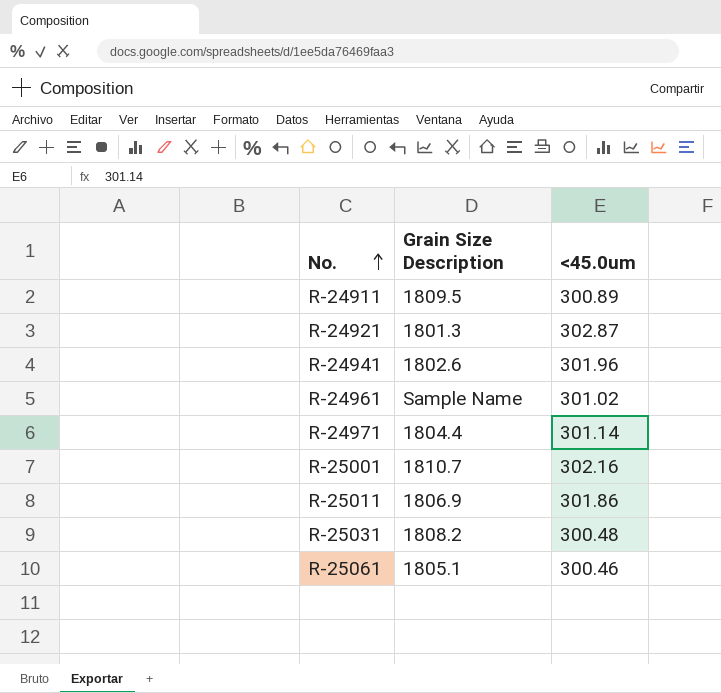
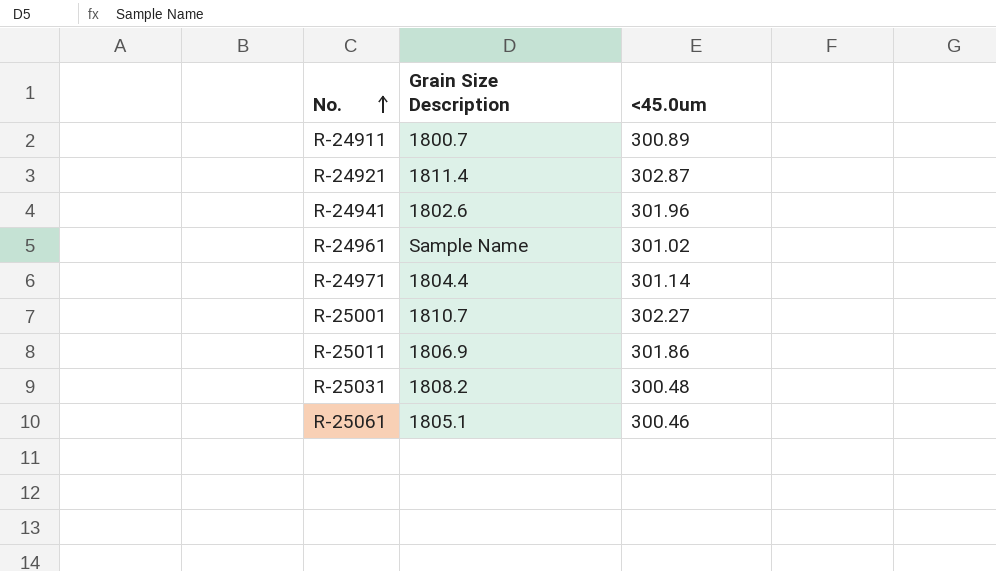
R-24911 | Grain Size Description: 1809.5 -> 1800.7
R-24921 | Grain Size Description: 1801.3 -> 1811.4
R-25001 | <45.0um: 302.16 -> 302.27

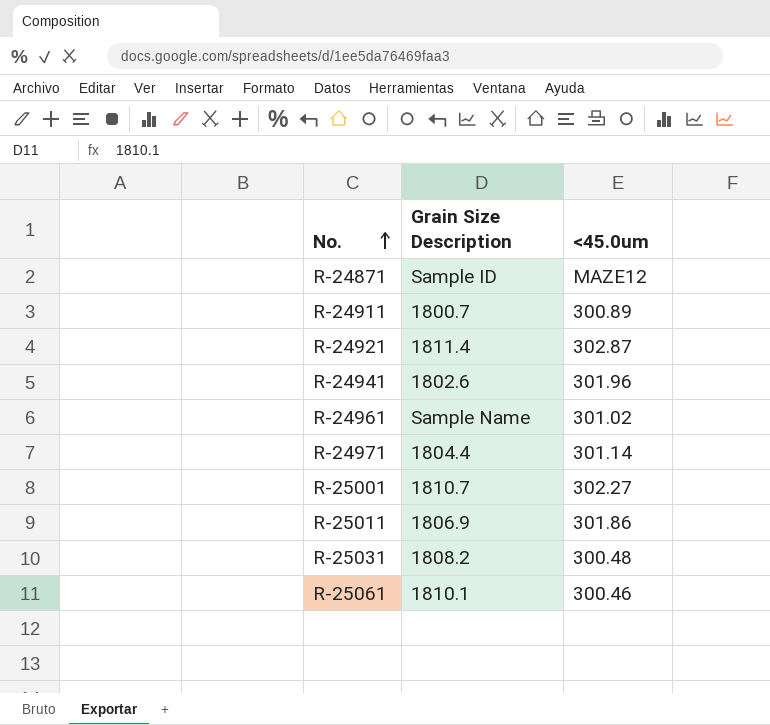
row R-24871: none -> Sample ID | MAZE12
R-25061 | Grain Size Description: 1805.1 -> 1810.1

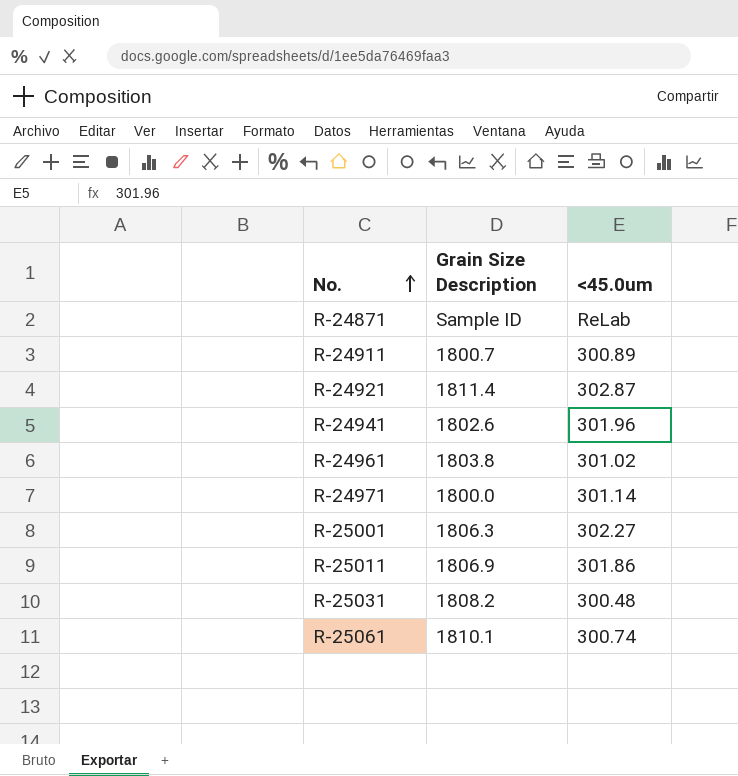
R-24871 | <45.0um: MAZE12 -> ReLab
R-24961 | Grain Size Description: Sample Name -> 1803.8
R-24971 | Grain Size Description: 1804.4 -> 1800.0
R-25001 | Grain Size Description: 1810.7 -> 1806.3
R-25061 | <45.0um: 300.46 -> 300.74

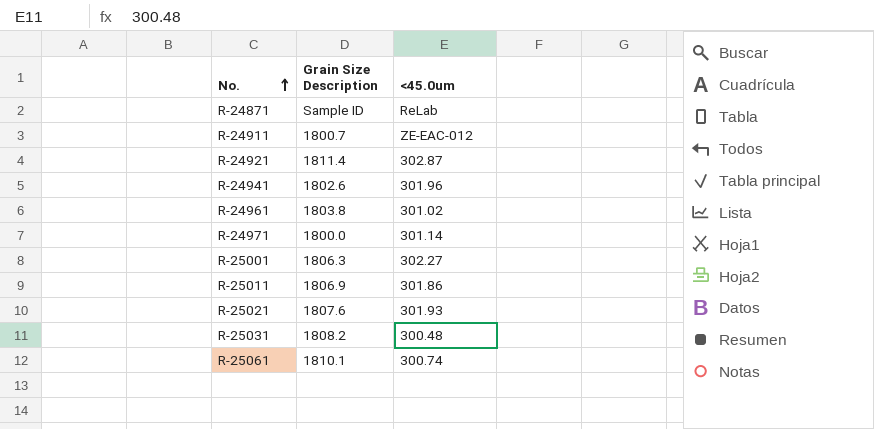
R-24911 | <45.0um: 300.89 -> ZE-EAC-012
row R-25021: none -> 1807.6 | 301.93

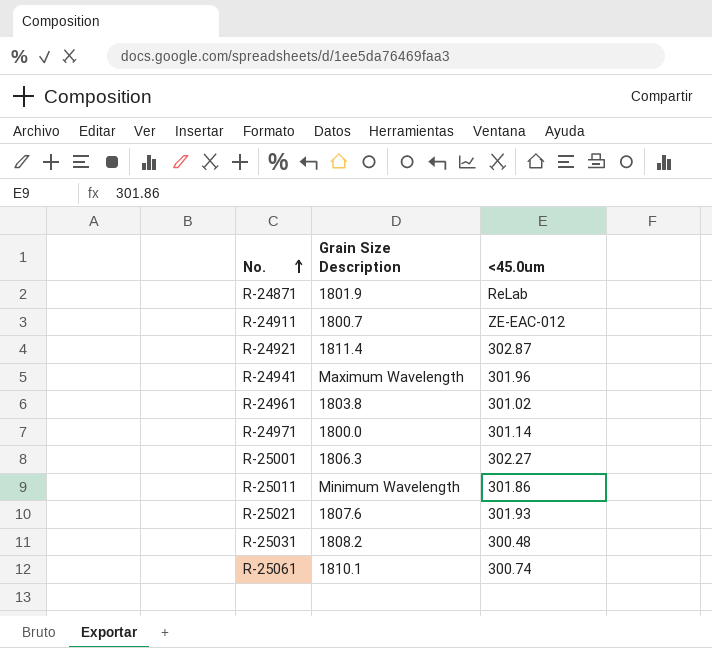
R-24871 | Grain Size Description: Sample ID -> 1801.9
R-24941 | Grain Size Description: 1802.6 -> Maximum Wavelength
R-25011 | Grain Size Description: 1806.9 -> Minimum Wavelength

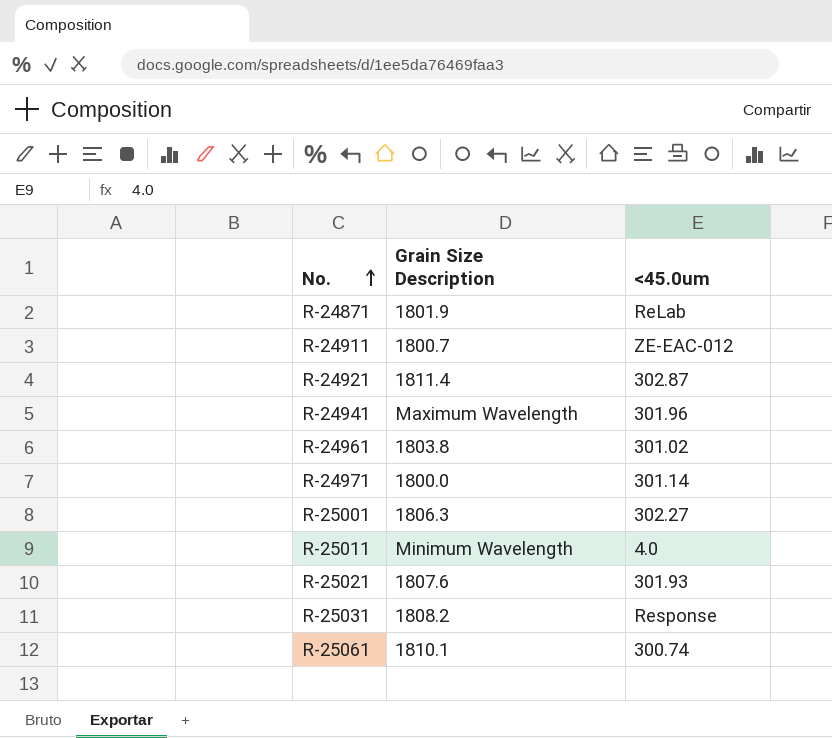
R-25011 | <45.0um: 301.86 -> 4.0
R-25031 | <45.0um: 300.48 -> Response

